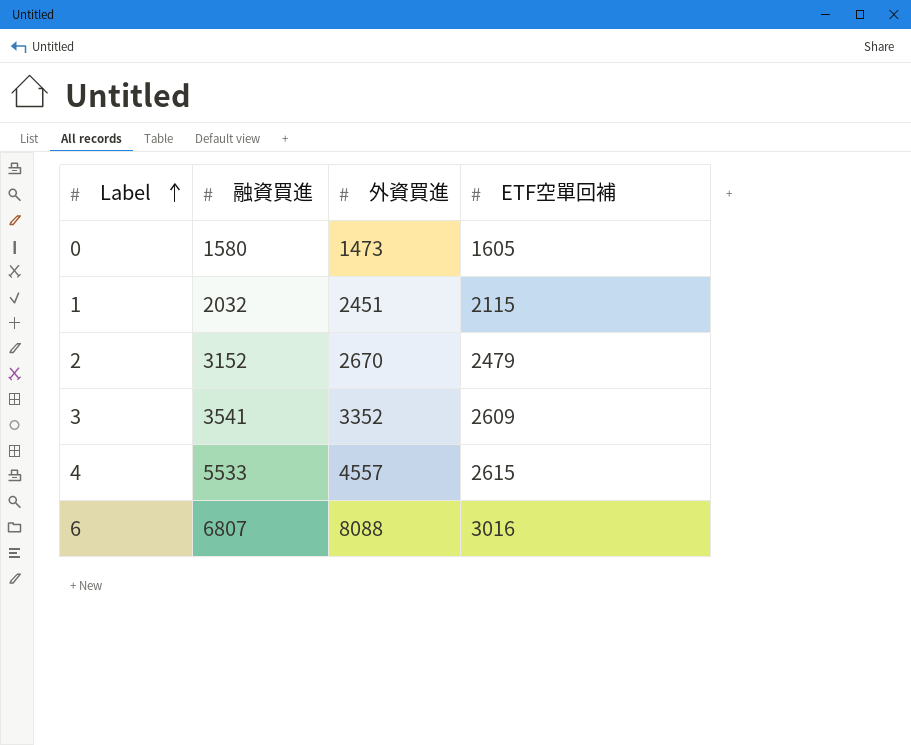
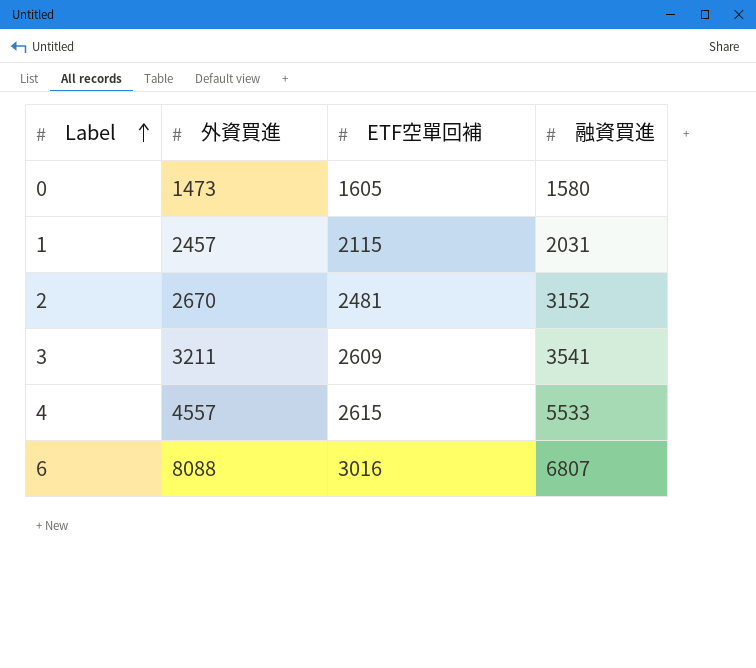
column 融資買進 | position: 2 -> 4
1 | 外資買進: 2451 -> 2457
1 | 融資買進: 2032 -> 2031
2 | ETF空單回補: 2479 -> 2481
3 | 外資買進: 3352 -> 3211

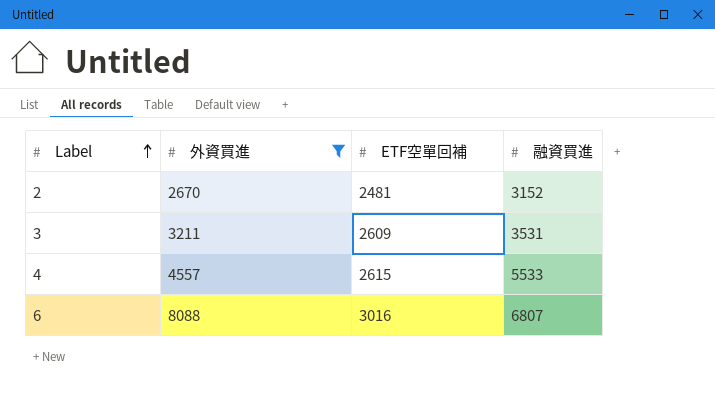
filter: none -> 外資買進 >= 2670
3 | 融資買進: 3541 -> 3531

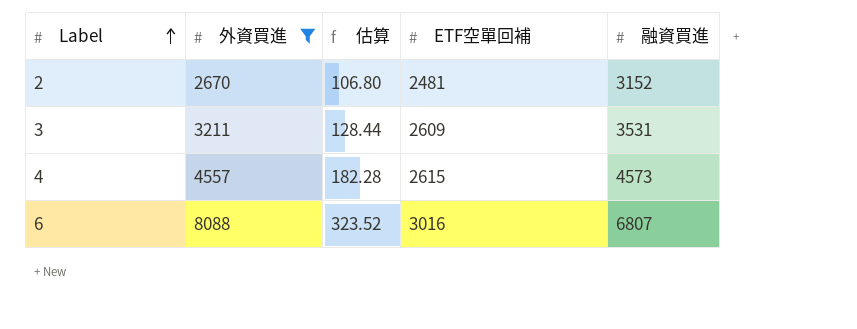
column 估算 | formula: none -> [外資買進] * 0.04
4 | 融資買進: 5533 -> 4573

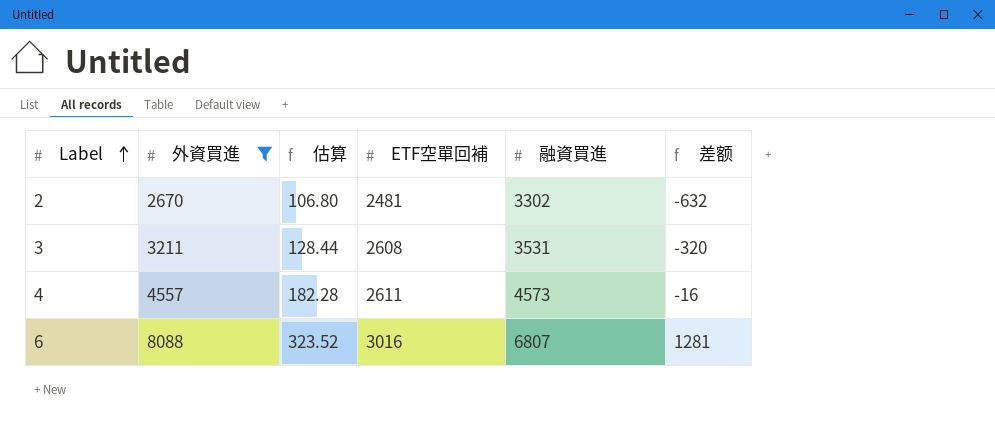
column 差额 | formula: none -> [外資買進] - [融資買進]
2 | 融資買進: 3152 -> 3302
3 | ETF空單回補: 2609 -> 2608
4 | ETF空單回補: 2615 -> 2611

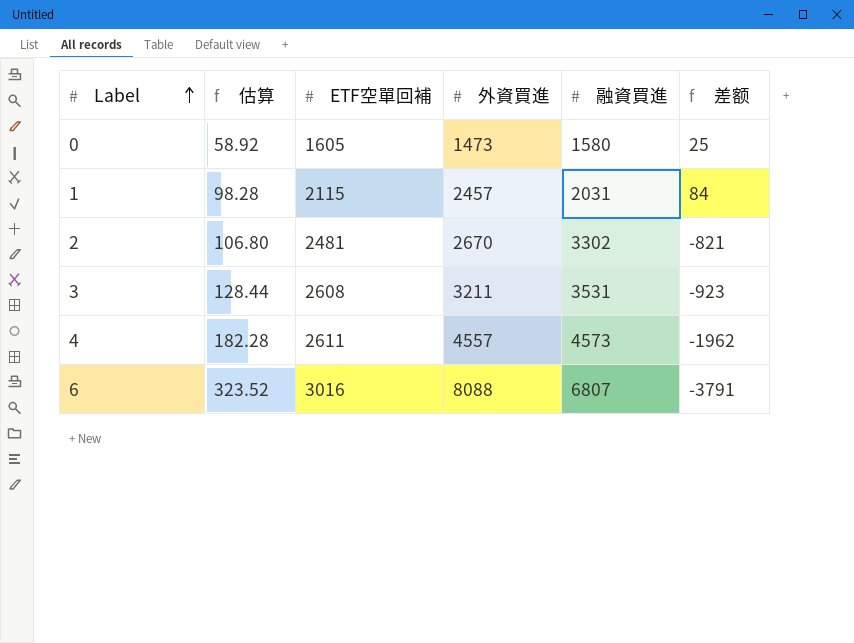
filter: 外資買進 >= 2670 -> none
column 外資買進 | position: 2 -> 4
column 差额 | formula: [外資買進] - [融資買進] -> [ETF空單回補] - [融資買進]

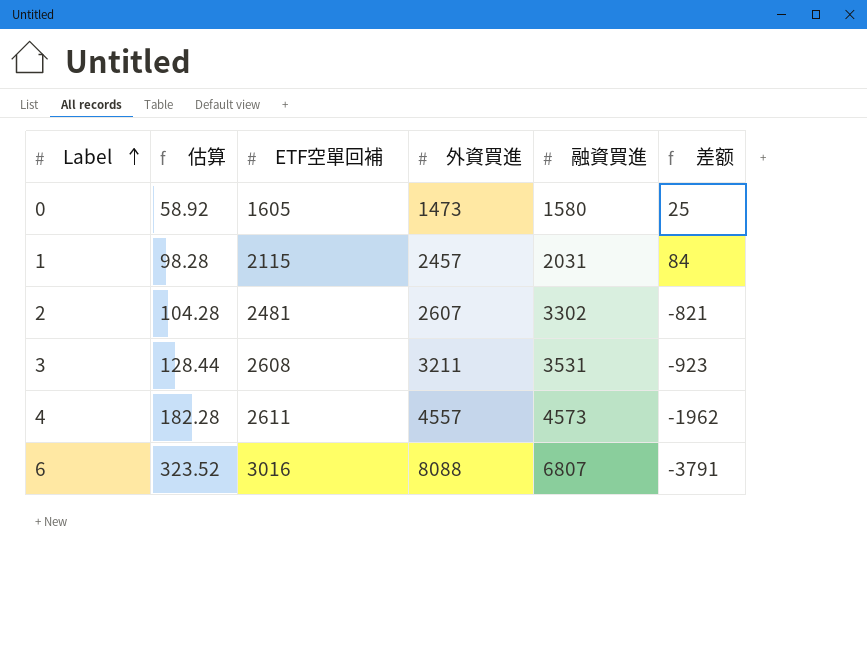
2 | 估算: 106.80 -> 104.28
2 | 外資買進: 2670 -> 2607

